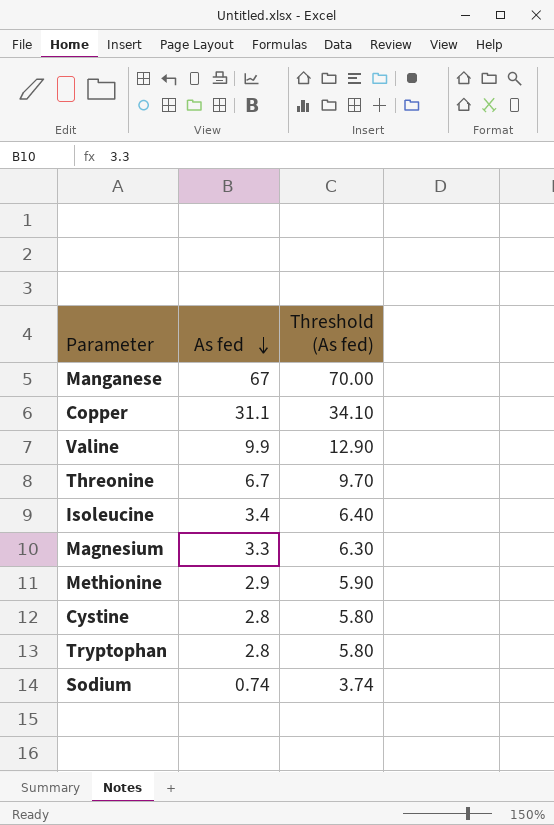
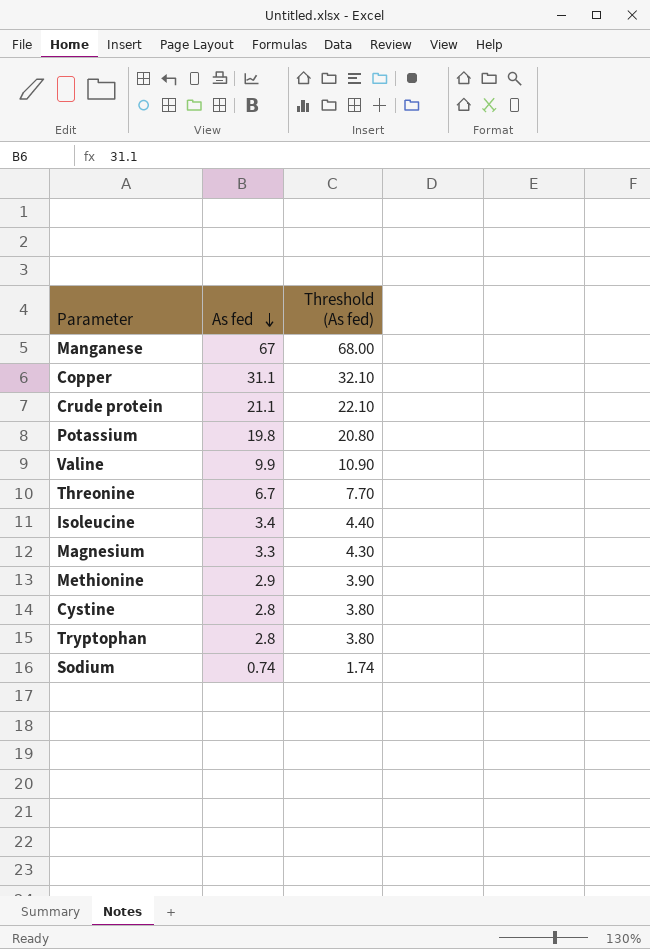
column Threshold (As fed) | formula: [As fed] + 3 -> [As fed] + 1
row Crude protein: none -> 21.1 | 22.10
row Potassium: none -> 19.8 | 20.80

